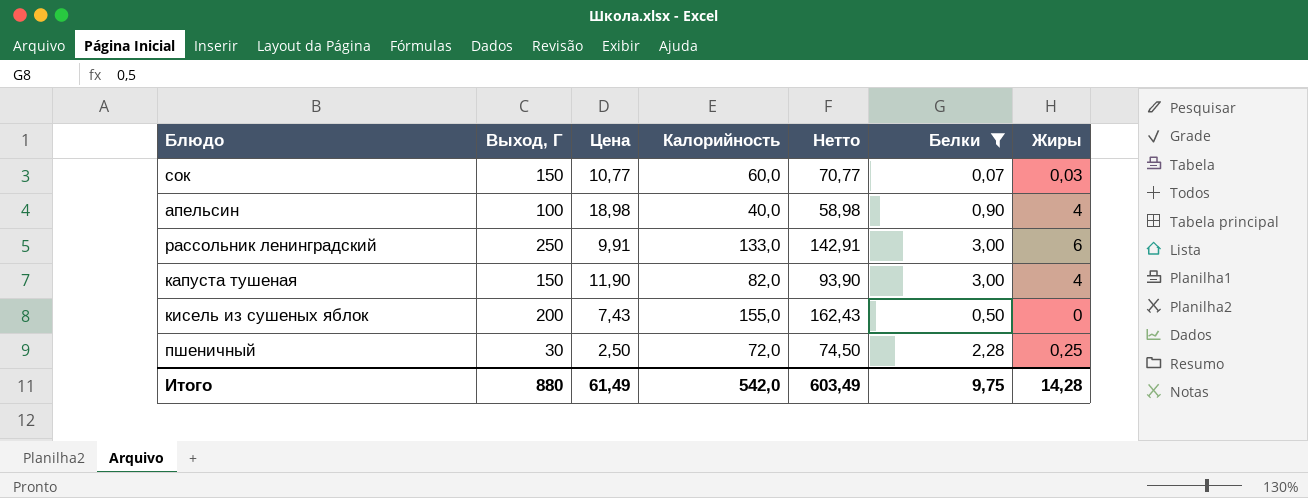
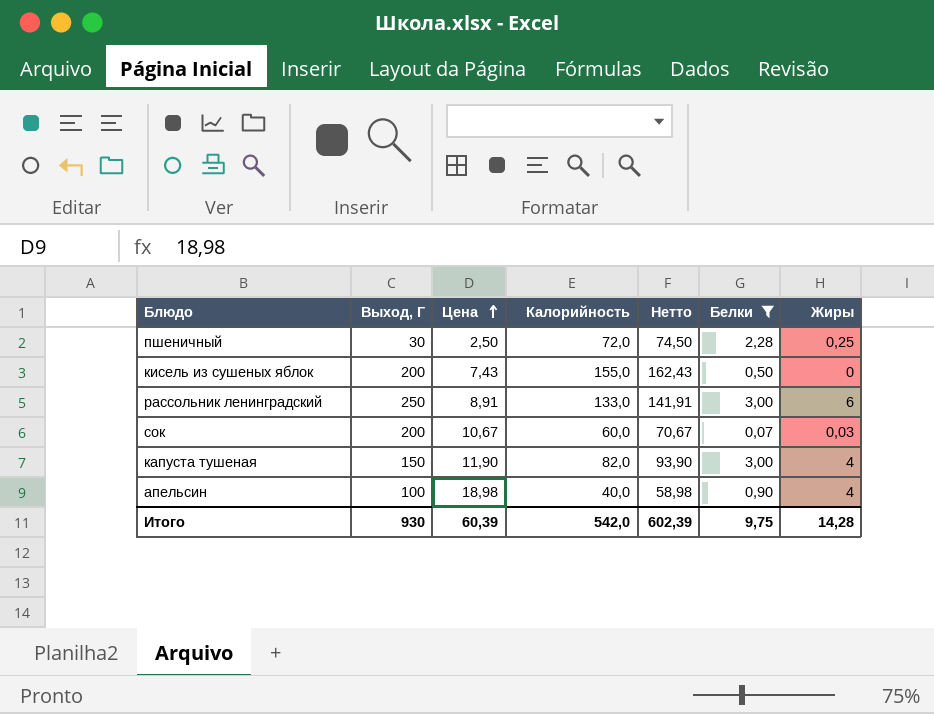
row order: none -> Цена ascending
рассольник ленинградский | Цена: 9,91 -> 8,91
рассольник ленинградский | Нетто: 142,91 -> 141,91
сок | Выход, Г: 150 -> 200
сок | Цена: 10,77 -> 10,67
сок | Нетто: 70,77 -> 70,67
Итого | Выход, Г: 880 -> 930
Итого | Цена: 61,49 -> 60,39
Итого | Нетто: 603,49 -> 602,39

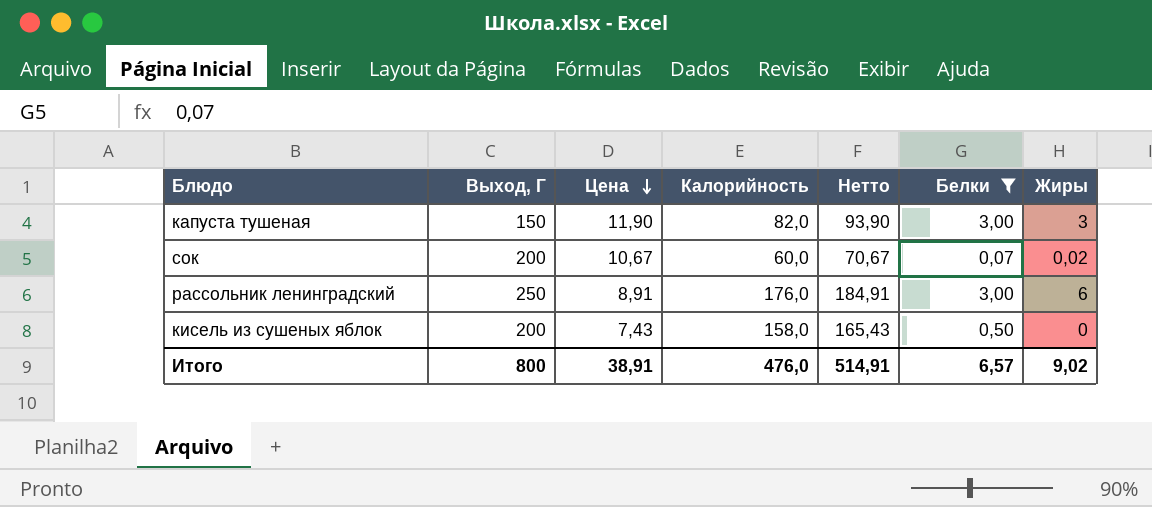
row order: Цена ascending -> Цена descending
row пшеничный: 30 | 2,50 | 72,0 | 74,50 | 2,28 | 0,25 -> none
row апельсин: 100 | 18,98 | 40,0 | 58,98 | 0,90 | 4 -> none
капуста тушеная | Жиры: 4 -> 3
сок | Жиры: 0,03 -> 0,02
рассольник ленинградский | Калорийность: 133,0 -> 176,0
рассольник ленинградский | Нетто: 141,91 -> 184,91
кисель из сушеных яблок | Калорийность: 155,0 -> 158,0
кисель из сушеных яблок | Нетто: 162,43 -> 165,43
Итого | Выход, Г: 930 -> 800
Итого | Цена: 60,39 -> 38,91
Итого | Калорийность: 542,0 -> 476,0
Итого | Нетто: 602,39 -> 514,91
Итого | Белки: 9,75 -> 6,57
Итого | Жиры: 14,28 -> 9,02

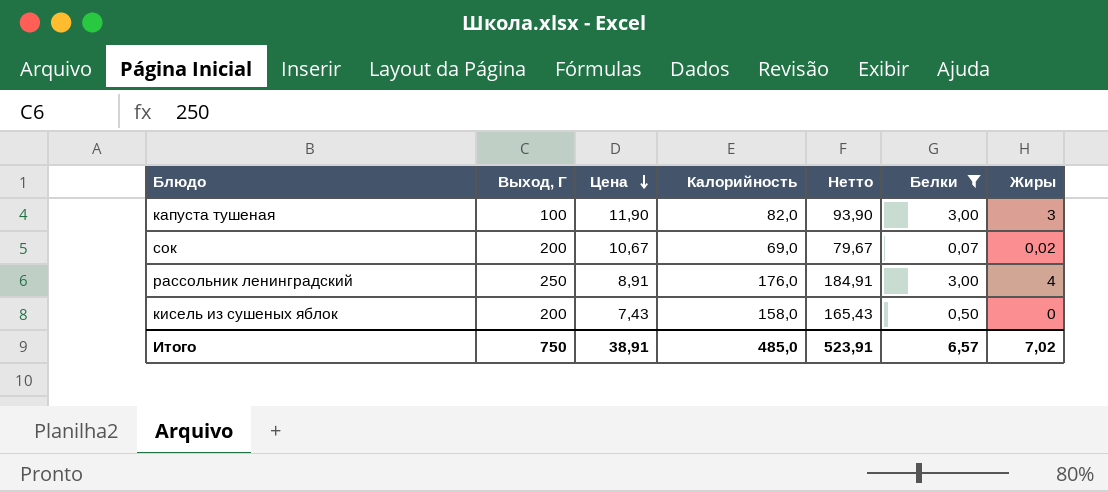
капуста тушеная | Выход, Г: 150 -> 100
сок | Калорийность: 60,0 -> 69,0
сок | Нетто: 70,67 -> 79,67
рассольник ленинградский | Жиры: 6 -> 4
Итого | Выход, Г: 800 -> 750
Итого | Калорийность: 476,0 -> 485,0
Итого | Нетто: 514,91 -> 523,91
Итого | Жиры: 9,02 -> 7,02

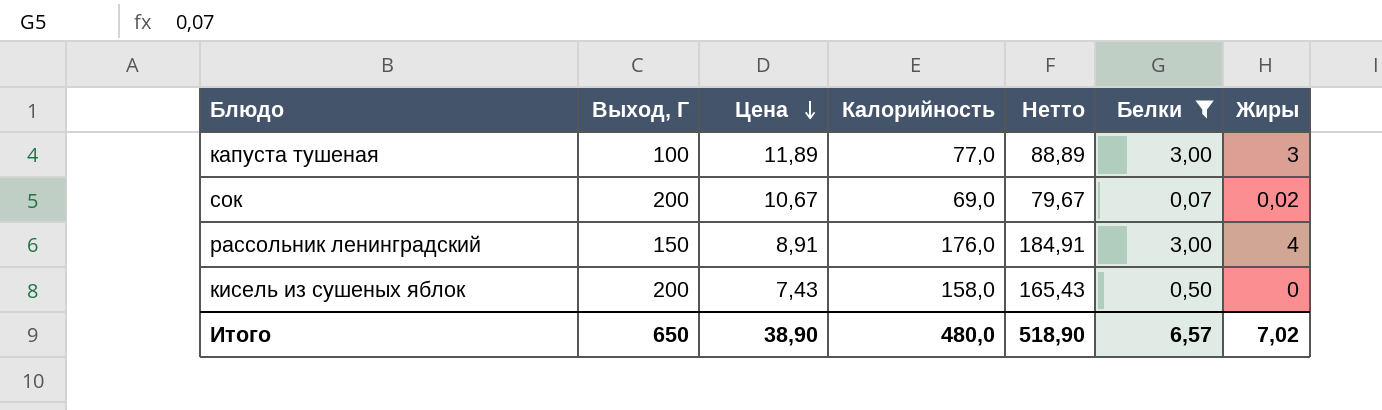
капуста тушеная | Цена: 11,90 -> 11,89
капуста тушеная | Калорийность: 82,0 -> 77,0
капуста тушеная | Нетто: 93,90 -> 88,89
рассольник ленинградский | Выход, Г: 250 -> 150
Итого | Выход, Г: 750 -> 650
Итого | Цена: 38,91 -> 38,90
Итого | Калорийность: 485,0 -> 480,0
Итого | Нетто: 523,91 -> 518,90

